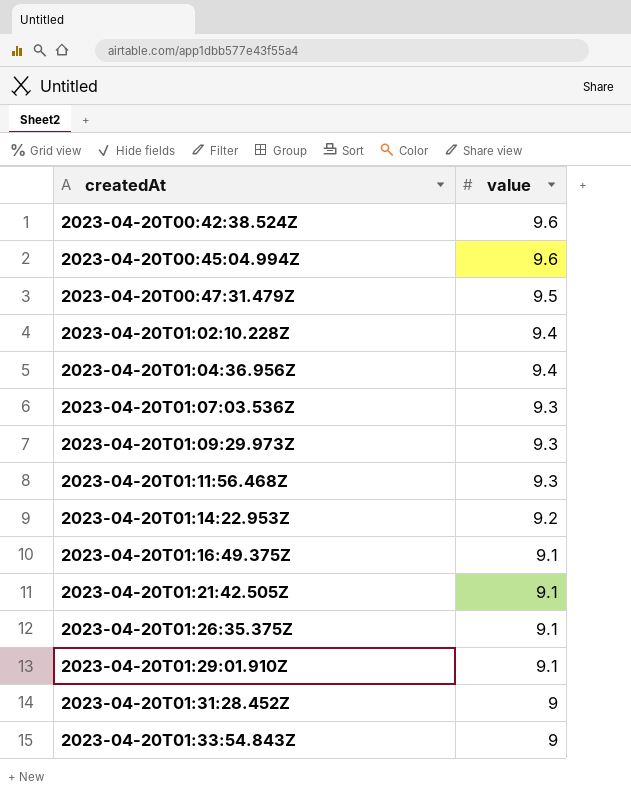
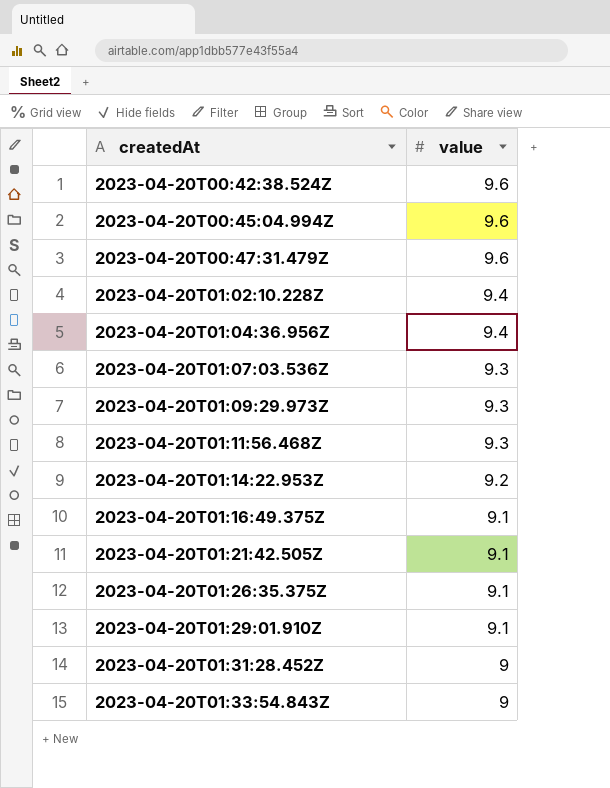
2023-04-20T00:47:31.479Z | value: 9.5 -> 9.6

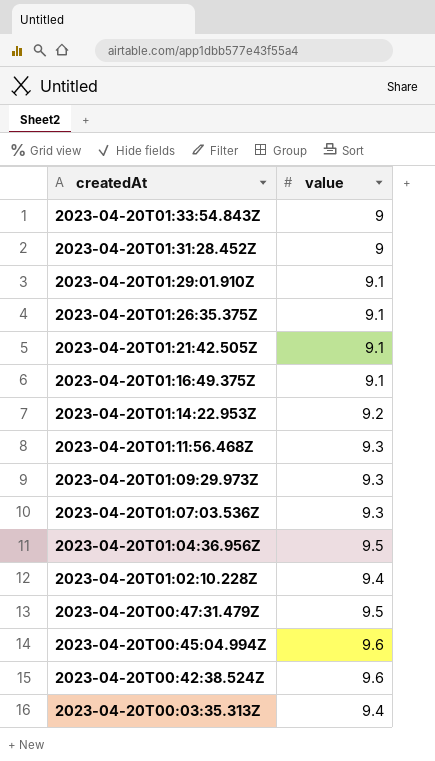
row order: createdAt ascending -> createdAt descending
2023-04-20T01:04:36.956Z | value: 9.4 -> 9.5
2023-04-20T00:47:31.479Z | value: 9.6 -> 9.5
row 2023-04-20T00:03:35.313Z: none -> 9.4

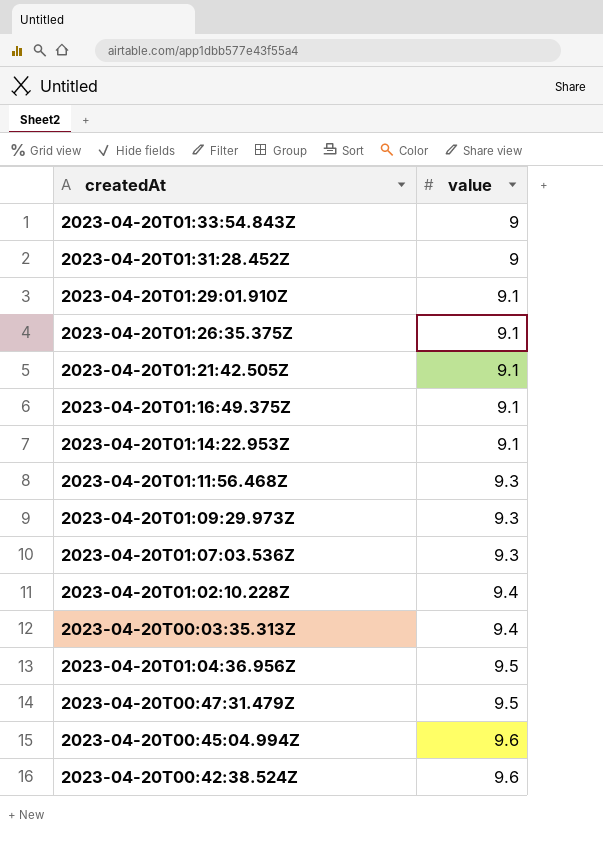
row order: createdAt descending -> value ascending
2023-04-20T01:14:22.953Z | value: 9.2 -> 9.1

